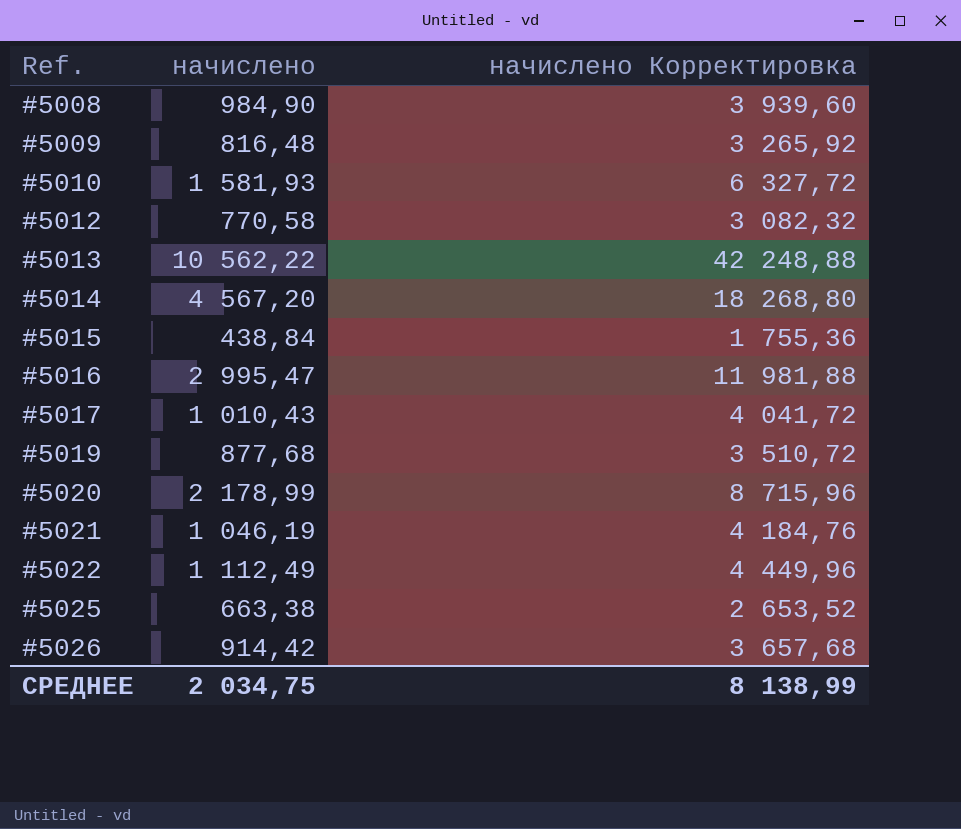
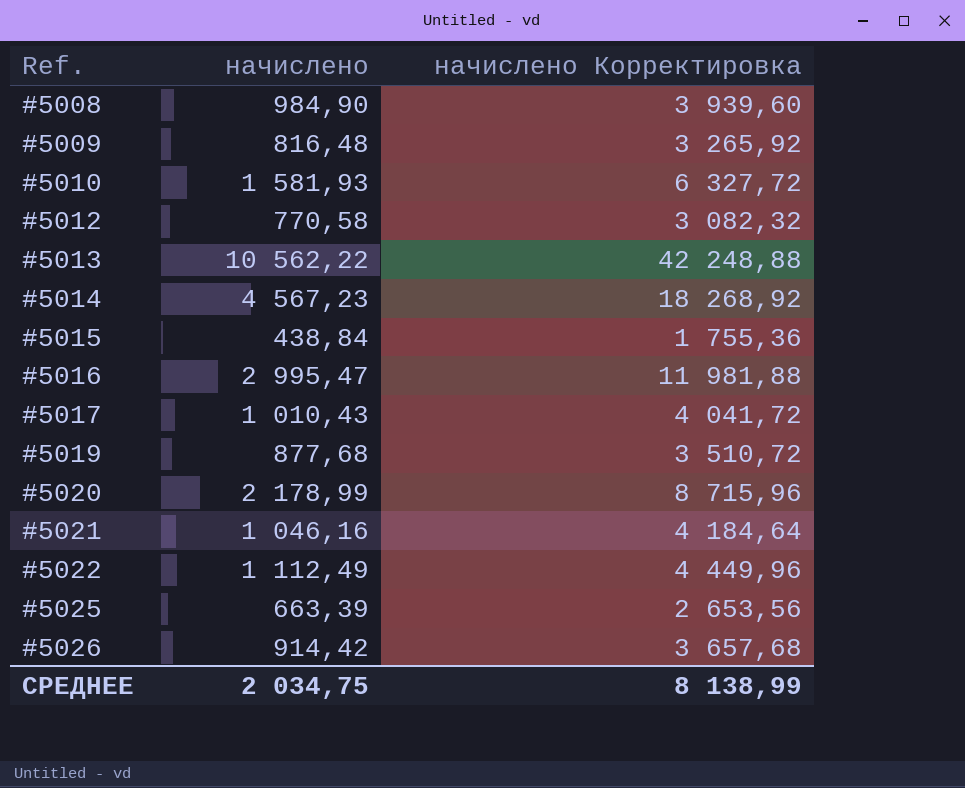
#5014 | начислено: 4 567,20 -> 4 567,23
#5014 | начислено Корректировка: 18 268,80 -> 18 268,92
#5021 | начислено: 1 046,19 -> 1 046,16
#5021 | начислено Корректировка: 4 184,76 -> 4 184,64
#5025 | начислено: 663,38 -> 663,39
#5025 | начислено Корректировка: 2 653,52 -> 2 653,56

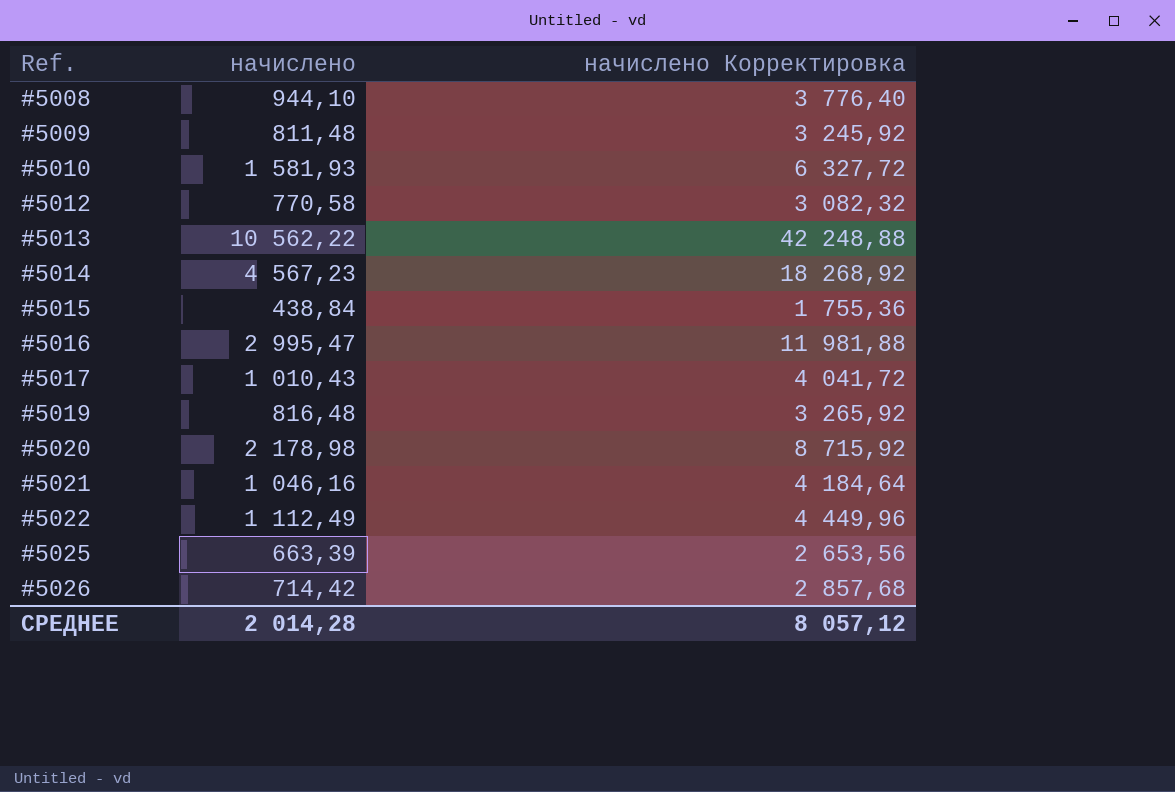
#5008 | начислено: 984,90 -> 944,10
#5008 | начислено Корректировка: 3 939,60 -> 3 776,40
#5009 | начислено: 816,48 -> 811,48
#5009 | начислено Корректировка: 3 265,92 -> 3 245,92
#5019 | начислено: 877,68 -> 816,48
#5019 | начислено Корректировка: 3 510,72 -> 3 265,92
#5020 | начислено: 2 178,99 -> 2 178,98
#5020 | начислено Корректировка: 8 715,96 -> 8 715,92
#5026 | начислено: 914,42 -> 714,42
#5026 | начислено Корректировка: 3 657,68 -> 2 857,68
СРЕДНЕЕ | начислено: 2 034,75 -> 2 014,28
СРЕДНЕЕ | начислено Корректировка: 8 138,99 -> 8 057,12

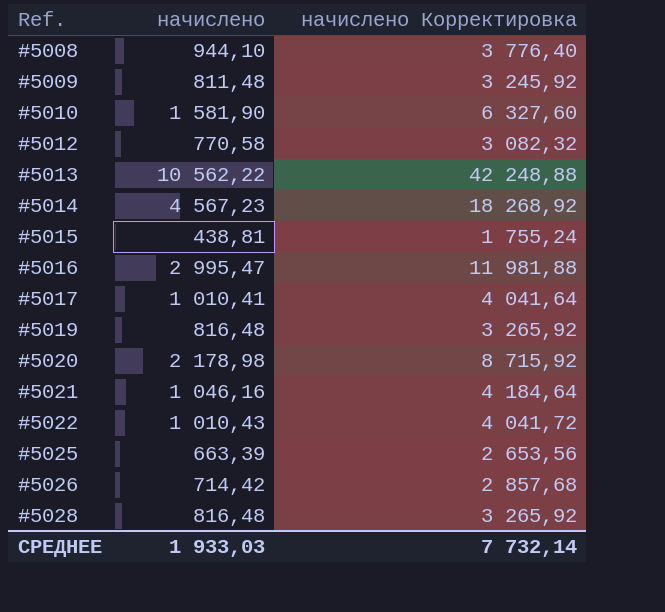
#5010 | начислено: 1 581,93 -> 1 581,90
#5010 | начислено Корректировка: 6 327,72 -> 6 327,60
#5015 | начислено: 438,84 -> 438,81
#5015 | начислено Корректировка: 1 755,36 -> 1 755,24
#5017 | начислено: 1 010,43 -> 1 010,41
#5017 | начислено Корректировка: 4 041,72 -> 4 041,64
#5022 | начислено: 1 112,49 -> 1 010,43
#5022 | начислено Корректировка: 4 449,96 -> 4 041,72
row #5028: none -> 816,48 | 3 265,92
СРЕДНЕЕ | начислено: 2 014,28 -> 1 933,03
СРЕДНЕЕ | начислено Корректировка: 8 057,12 -> 7 732,14

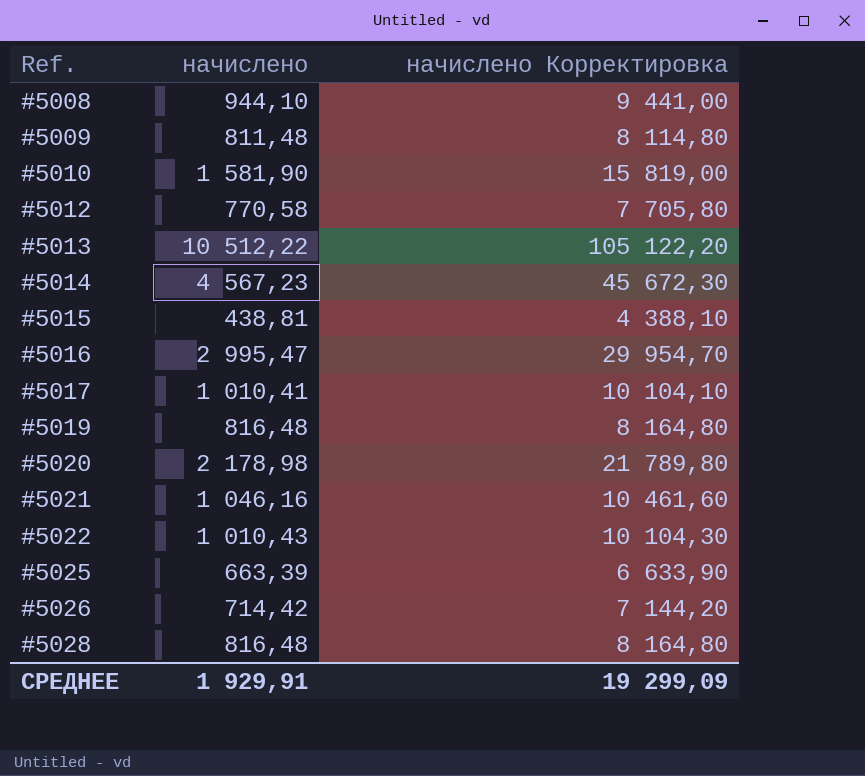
column начислено Корректировка | formula: [начислено] * 4 -> [начислено] * 10
#5013 | начислено: 10 562,22 -> 10 512,22
СРЕДНЕЕ | начислено: 1 933,03 -> 1 929,91
СРЕДНЕЕ | начислено Корректировка: 7 732,14 -> 19 299,09

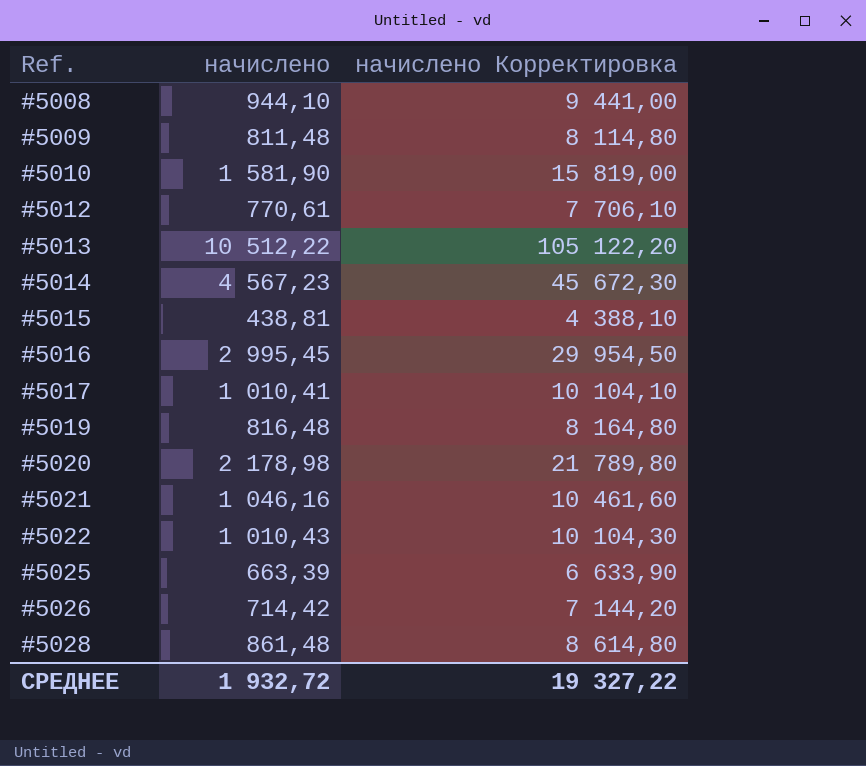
#5012 | начислено: 770,58 -> 770,61
#5012 | начислено Корректировка: 7 705,80 -> 7 706,10
#5016 | начислено: 2 995,47 -> 2 995,45
#5016 | начислено Корректировка: 29 954,70 -> 29 954,50
#5028 | начислено: 816,48 -> 861,48
#5028 | начислено Корректировка: 8 164,80 -> 8 614,80
СРЕДНЕЕ | начислено: 1 929,91 -> 1 932,72
СРЕДНЕЕ | начислено Корректировка: 19 299,09 -> 19 327,22

